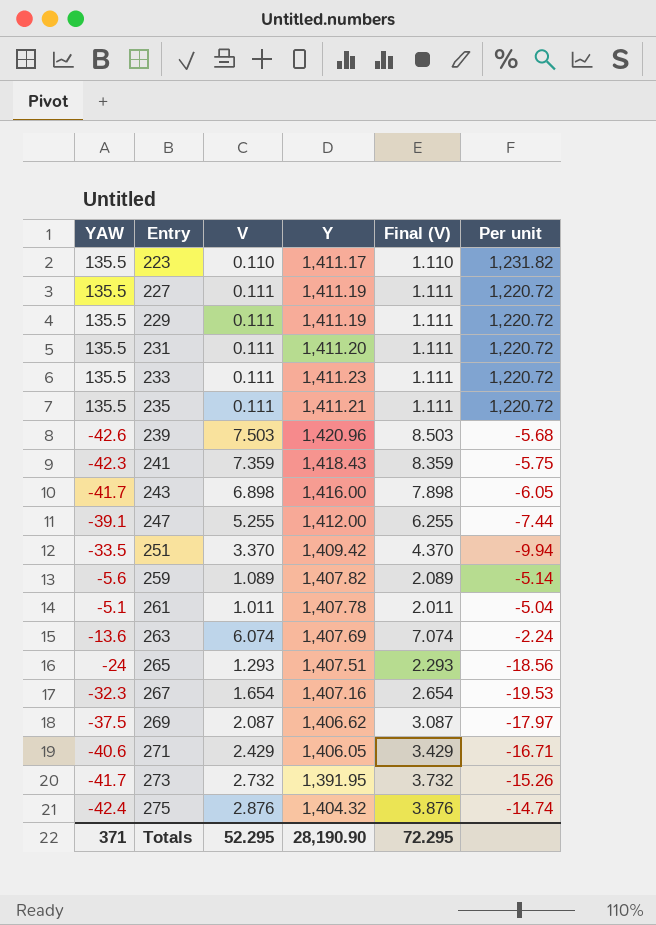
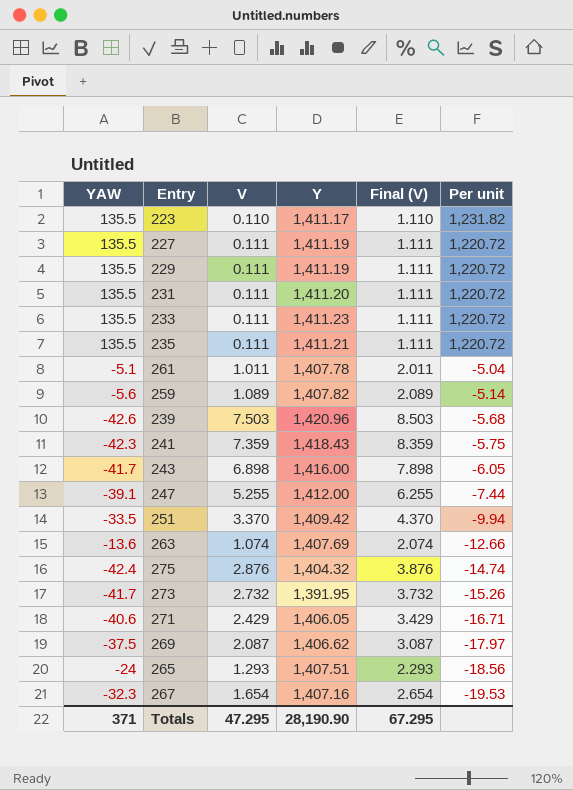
row order: Entry ascending -> Per unit descending
263 | V: 6.074 -> 1.074
263 | Final (V): 7.074 -> 2.074
263 | Per unit: -2.24 -> -12.66
Totals | V: 52.295 -> 47.295
Totals | Final (V): 72.295 -> 67.295

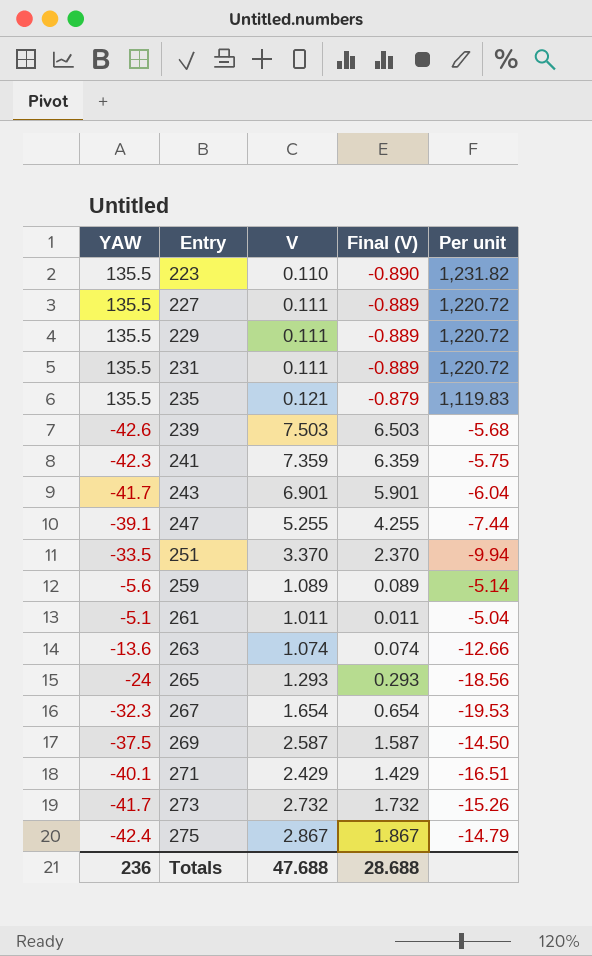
row order: Per unit descending -> Entry ascending
column Y | position: 4 -> none
column Final (V) | formula: [V] + 1 -> [V] - 1
row 233: 135.5 | 0.111 | 1,411.23 | 1.111 | 1,220.72 -> none
235 | V: 0.111 -> 0.121
235 | Per unit: 1,220.72 -> 1,119.83
243 | V: 6.898 -> 6.901
243 | Per unit: -6.05 -> -6.04
269 | V: 2.087 -> 2.587
269 | Per unit: -17.97 -> -14.50
271 | YAW: -40.6 -> -40.1
271 | Per unit: -16.71 -> -16.51
275 | V: 2.876 -> 2.867
275 | Per unit: -14.74 -> -14.79
Totals | YAW: 371 -> 236
Totals | V: 47.295 -> 47.688
Totals | Final (V): 67.295 -> 28.688

